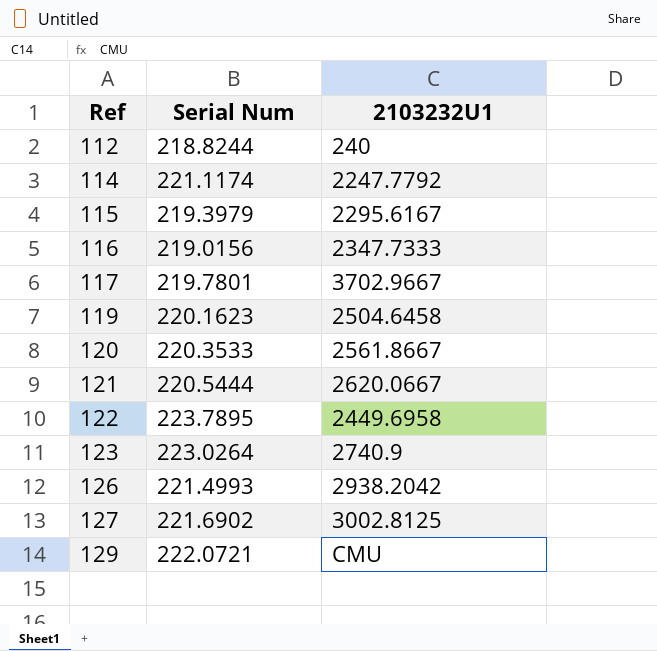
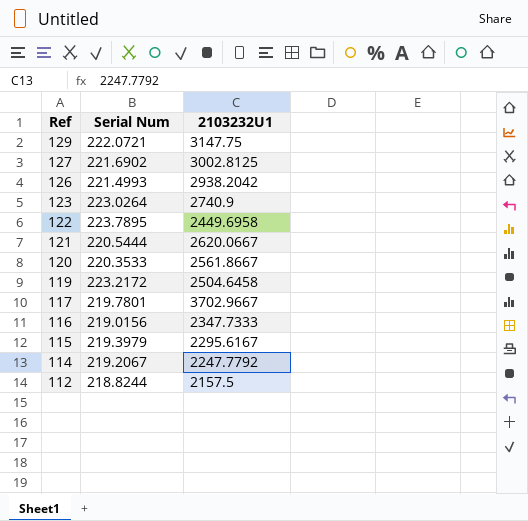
row order: Ref ascending -> Ref descending
129 | 2103232U1: CMU -> 3147.75
119 | Serial Num: 220.1623 -> 223.2172
114 | Serial Num: 221.1174 -> 219.2067
112 | 2103232U1: 240 -> 2157.5

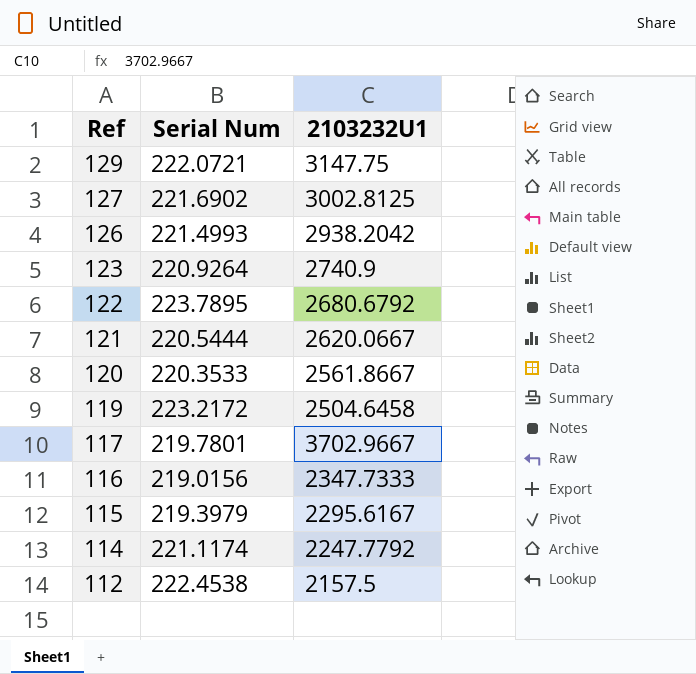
123 | Serial Num: 223.0264 -> 220.9264
122 | 2103232U1: 2449.6958 -> 2680.6792
114 | Serial Num: 219.2067 -> 221.1174
112 | Serial Num: 218.8244 -> 222.4538

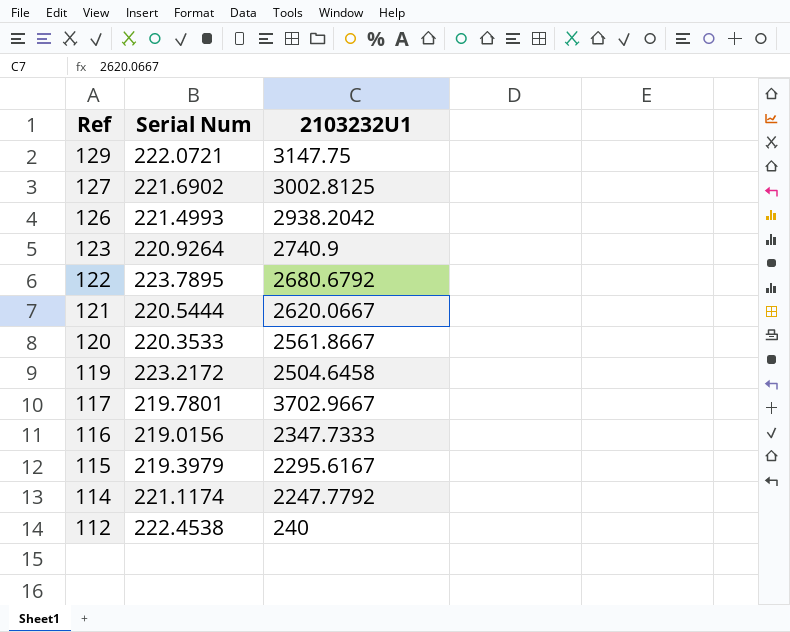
112 | 2103232U1: 2157.5 -> 240

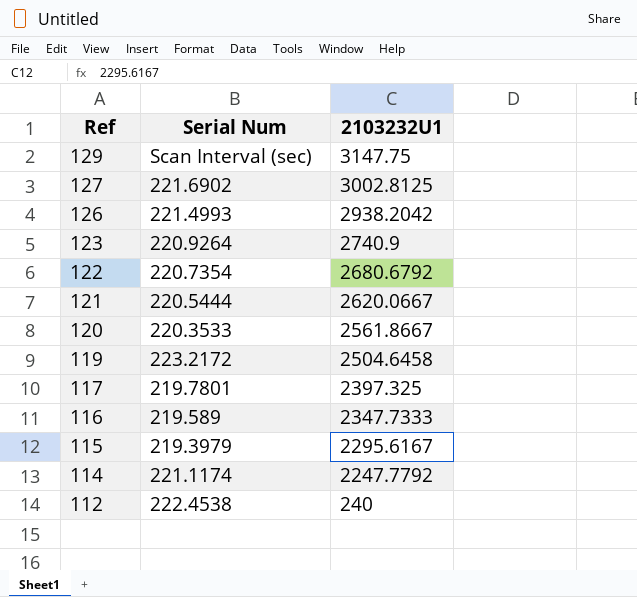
129 | Serial Num: 222.0721 -> Scan Interval (sec)
122 | Serial Num: 223.7895 -> 220.7354
117 | 2103232U1: 3702.9667 -> 2397.325
116 | Serial Num: 219.0156 -> 219.589

